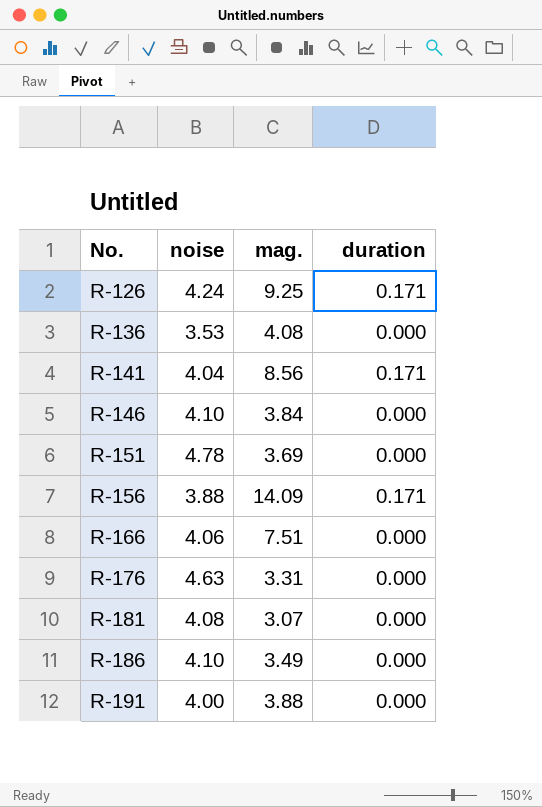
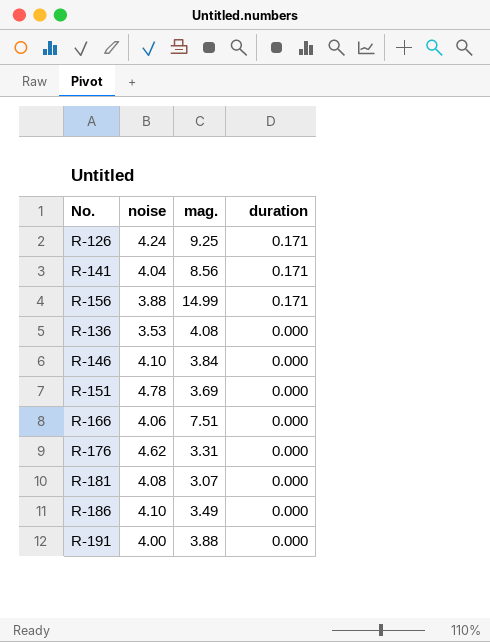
row order: No. ascending -> duration descending
R-156 | mag.: 14.09 -> 14.99
R-176 | noise: 4.63 -> 4.62

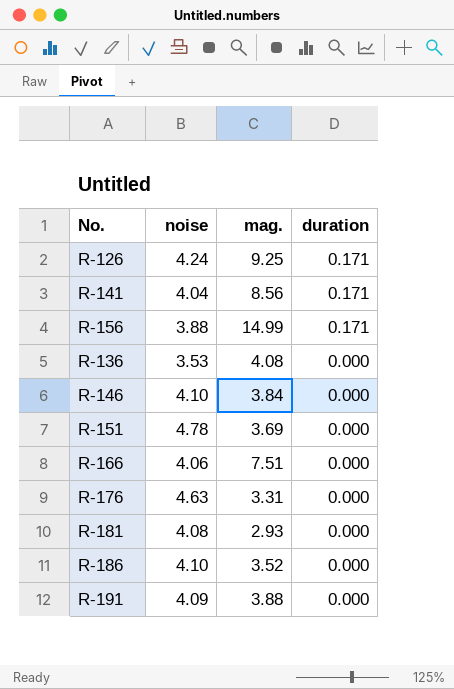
R-176 | noise: 4.62 -> 4.63
R-181 | mag.: 3.07 -> 2.93
R-186 | mag.: 3.49 -> 3.52
R-191 | noise: 4.00 -> 4.09

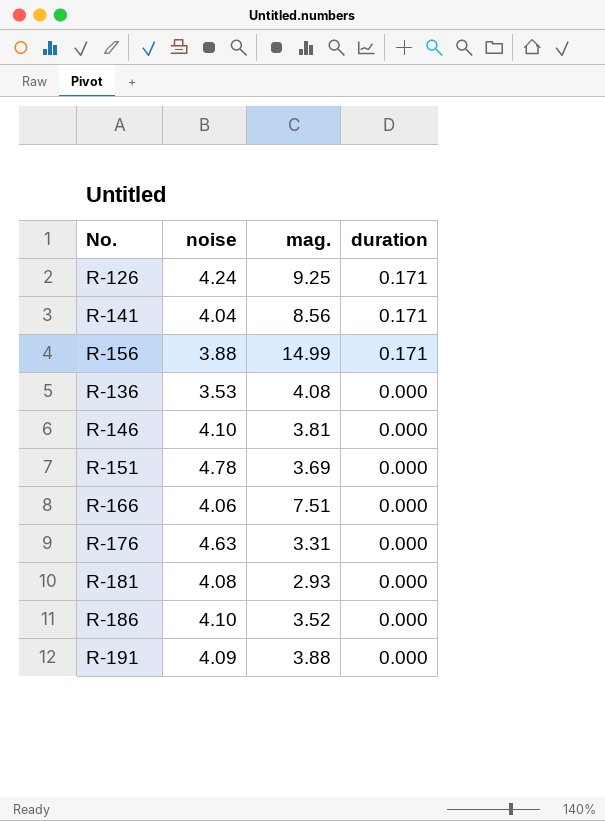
R-146 | mag.: 3.84 -> 3.81

